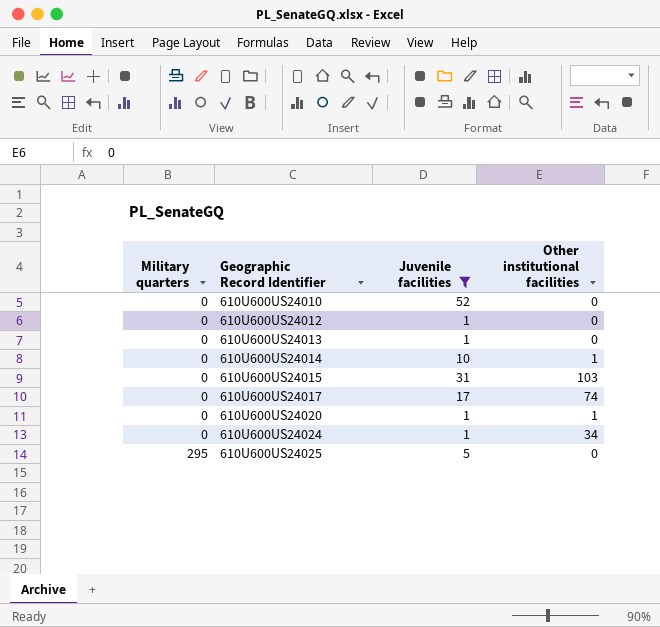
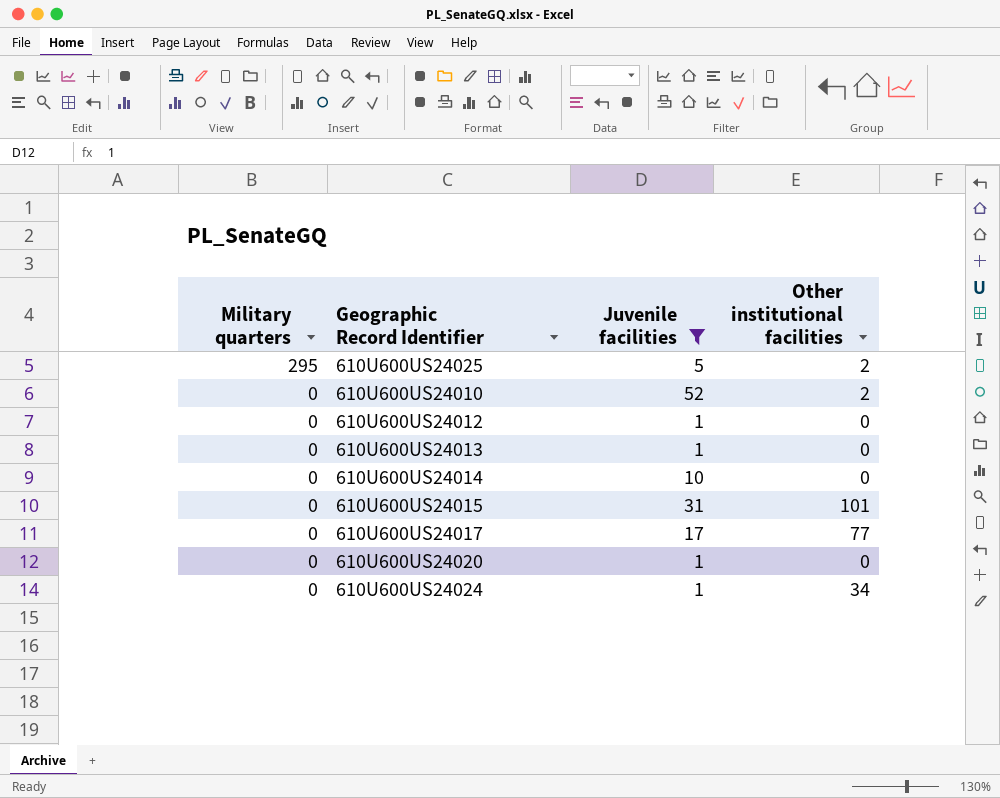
row order: Military quarters ascending -> Military quarters descending
610U600US24025 | Other institutional facilities: 0 -> 2
610U600US24010 | Other institutional facilities: 0 -> 2
610U600US24014 | Other institutional facilities: 1 -> 0
610U600US24015 | Other institutional facilities: 103 -> 101
610U600US24017 | Other institutional facilities: 74 -> 77
610U600US24020 | Other institutional facilities: 1 -> 0

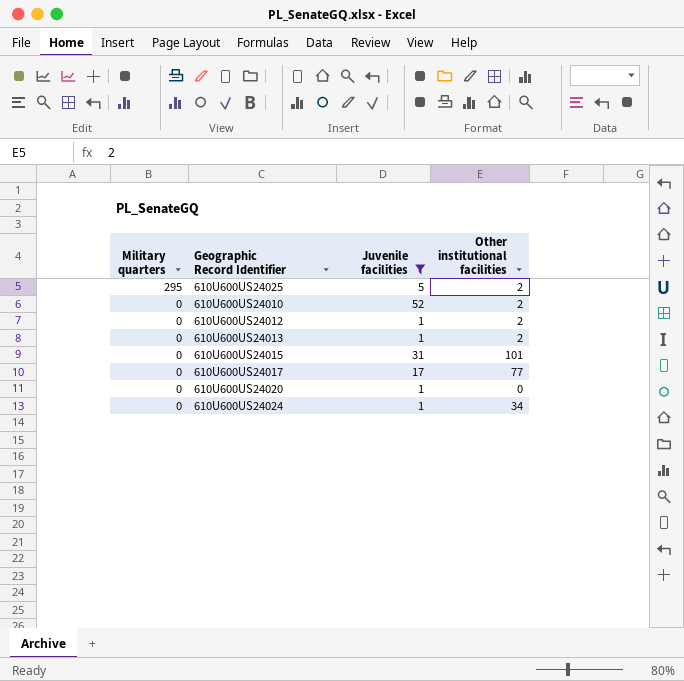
row 610U600US24014: 0 | 10 | 0 -> none
610U600US24012 | Other institutional facilities: 0 -> 2
610U600US24013 | Other institutional facilities: 0 -> 2

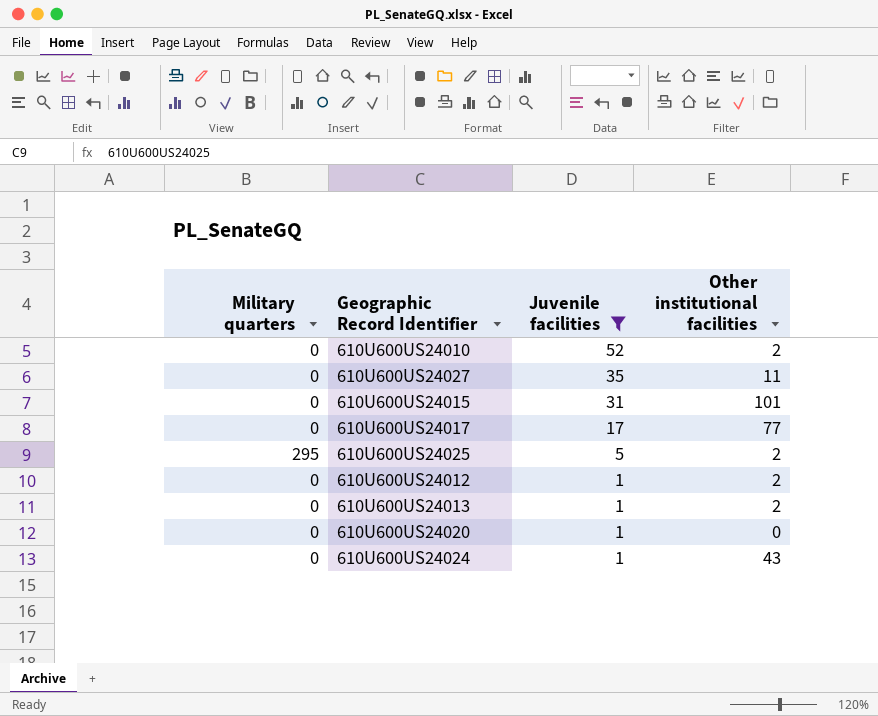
row order: Military quarters descending -> Juvenile facilities descending
row 610U600US24027: none -> 0 | 35 | 11
610U600US24024 | Other institutional facilities: 34 -> 43

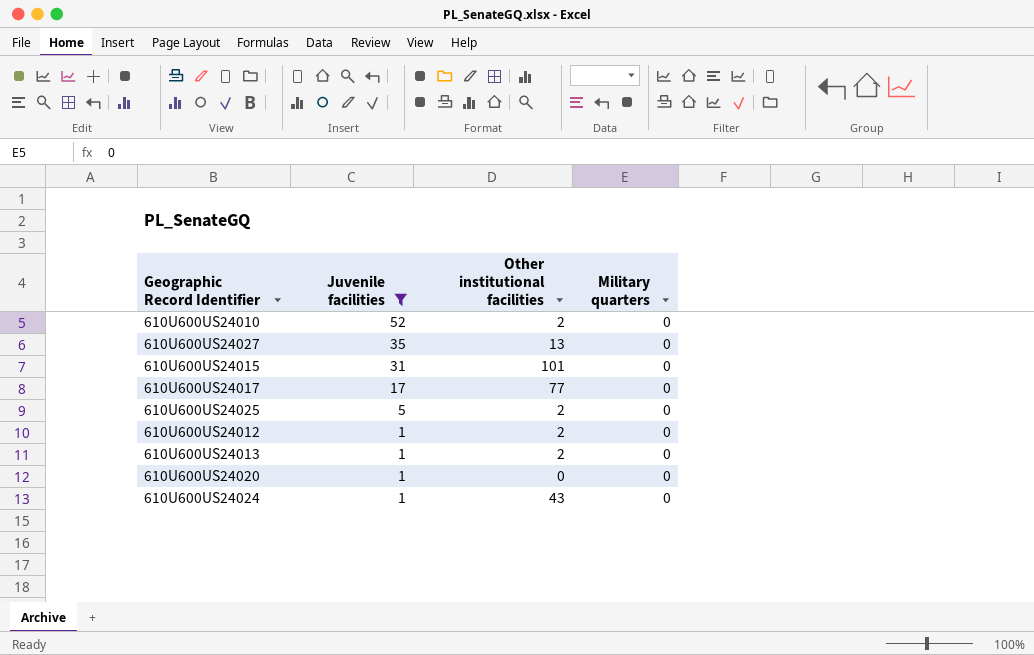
column Military quarters | position: 1 -> 4
610U600US24027 | Other institutional facilities: 11 -> 13
610U600US24025 | Military quarters: 295 -> 0

